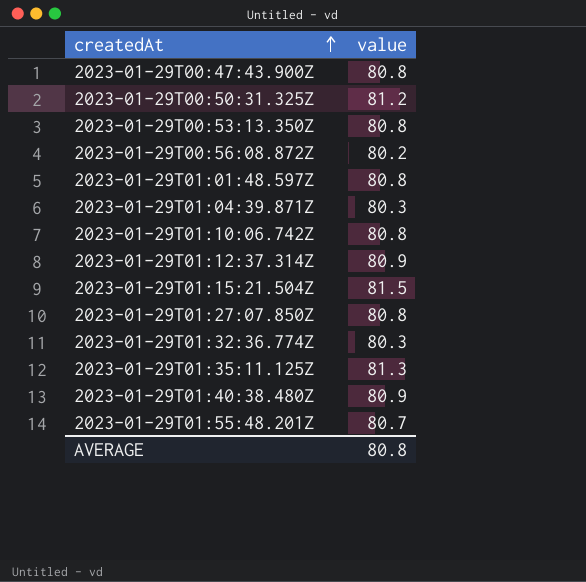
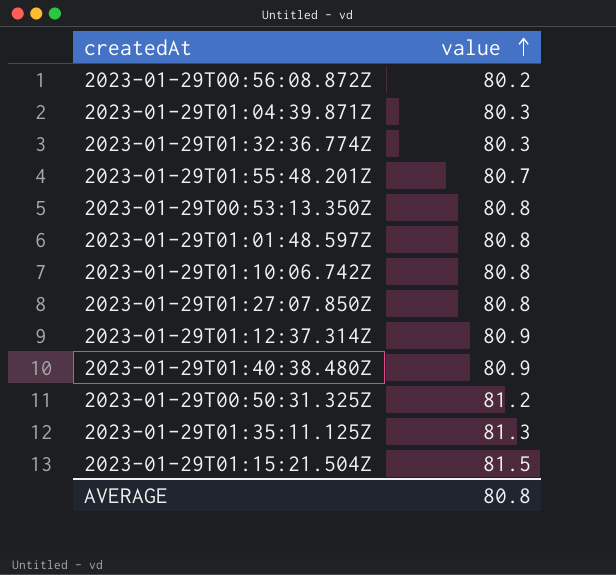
row order: createdAt ascending -> value ascending
row 2023-01-29T00:47:43.900Z: 80.8 -> none

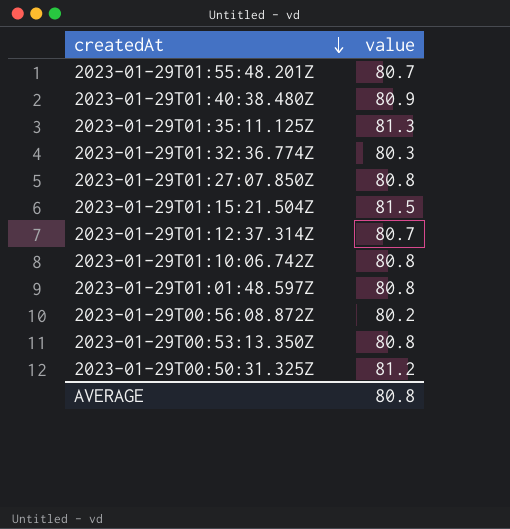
row order: value ascending -> createdAt descending
row 2023-01-29T01:04:39.871Z: 80.3 -> none
2023-01-29T01:12:37.314Z | value: 80.9 -> 80.7

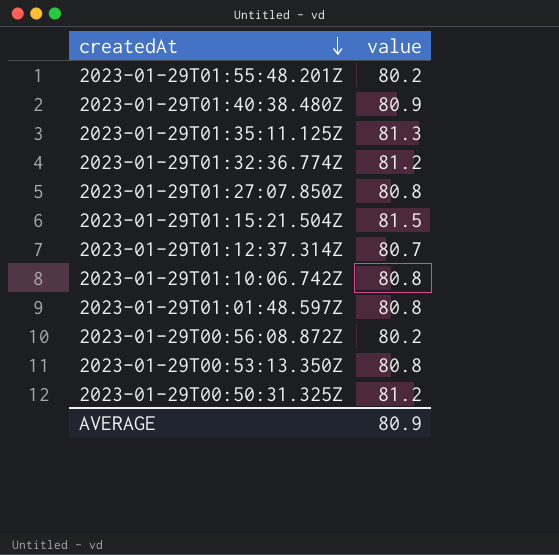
2023-01-29T01:55:48.201Z | value: 80.7 -> 80.2
2023-01-29T01:32:36.774Z | value: 80.3 -> 81.2
AVERAGE | value: 80.8 -> 80.9

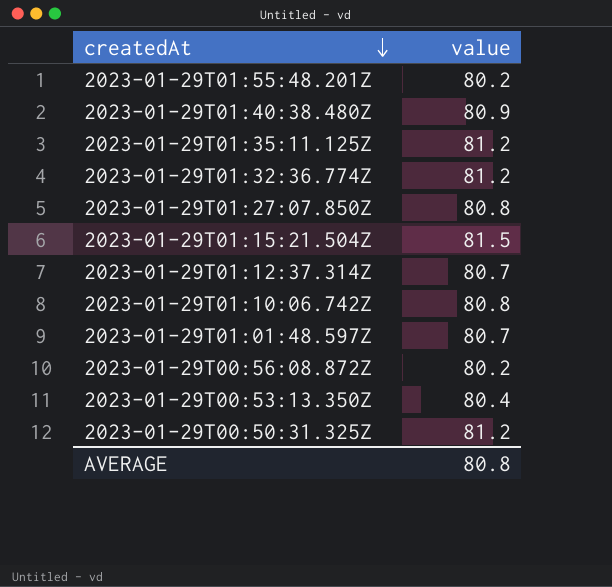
2023-01-29T01:35:11.125Z | value: 81.3 -> 81.2
2023-01-29T01:01:48.597Z | value: 80.8 -> 80.7
2023-01-29T00:53:13.350Z | value: 80.8 -> 80.4
AVERAGE | value: 80.9 -> 80.8

